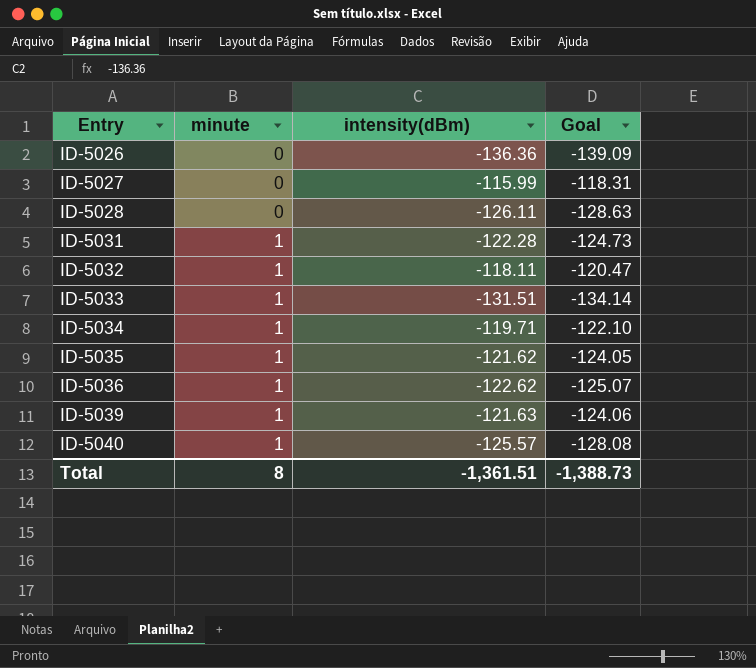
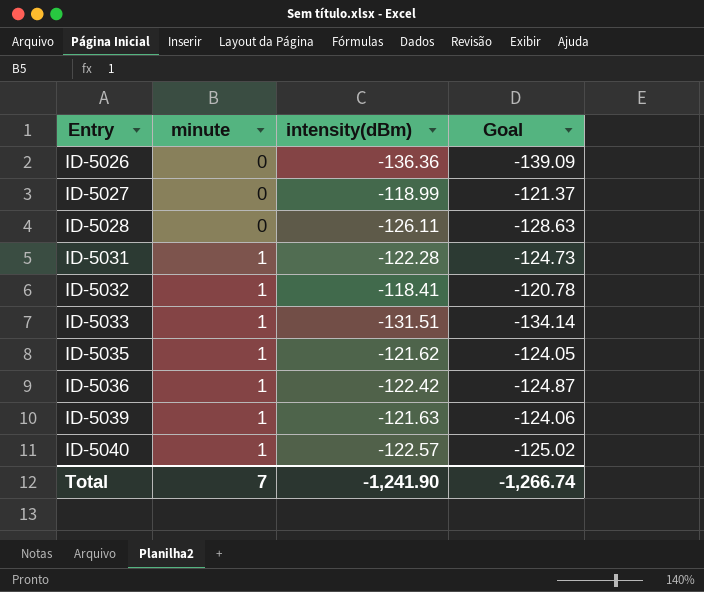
row ID-5034: 1 | -119.71 | -122.10 -> none
ID-5027 | intensity(dBm): -115.99 -> -118.99
ID-5027 | Goal: -118.31 -> -121.37
ID-5032 | intensity(dBm): -118.11 -> -118.41
ID-5032 | Goal: -120.47 -> -120.78
ID-5036 | intensity(dBm): -122.62 -> -122.42
ID-5036 | Goal: -125.07 -> -124.87
ID-5040 | intensity(dBm): -125.57 -> -122.57
ID-5040 | Goal: -128.08 -> -125.02
Total | minute: 8 -> 7
Total | intensity(dBm): -1,361.51 -> -1,241.90
Total | Goal: -1,388.73 -> -1,266.74

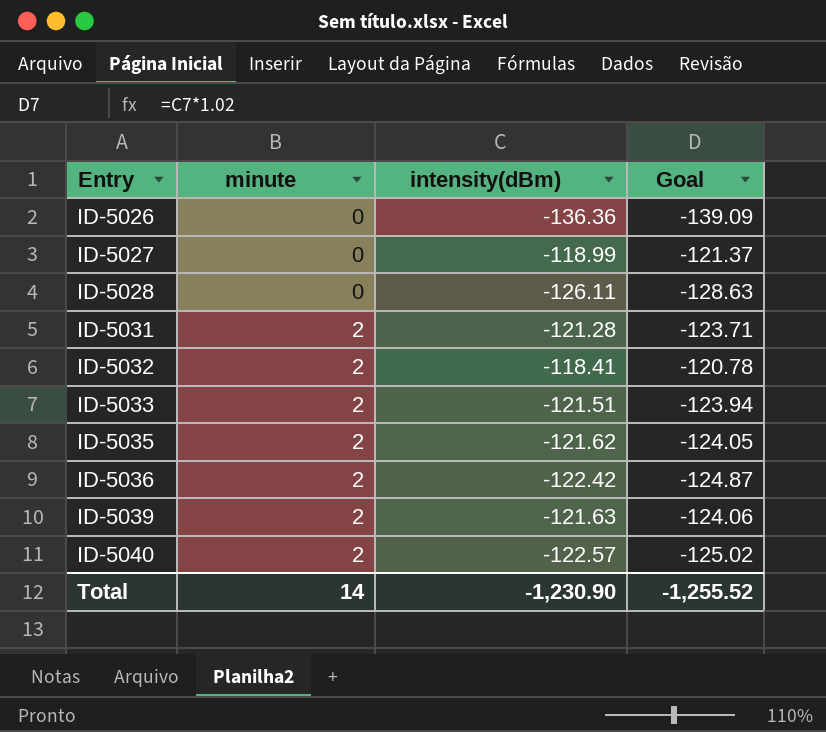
ID-5031 | minute: 1 -> 2
ID-5031 | intensity(dBm): -122.28 -> -121.28
ID-5031 | Goal: -124.73 -> -123.71
ID-5032 | minute: 1 -> 2
ID-5033 | minute: 1 -> 2
ID-5033 | intensity(dBm): -131.51 -> -121.51
ID-5033 | Goal: -134.14 -> -123.94
ID-5035 | minute: 1 -> 2
ID-5036 | minute: 1 -> 2
ID-5039 | minute: 1 -> 2
ID-5040 | minute: 1 -> 2
Total | minute: 7 -> 14
Total | intensity(dBm): -1,241.90 -> -1,230.90
Total | Goal: -1,266.74 -> -1,255.52

